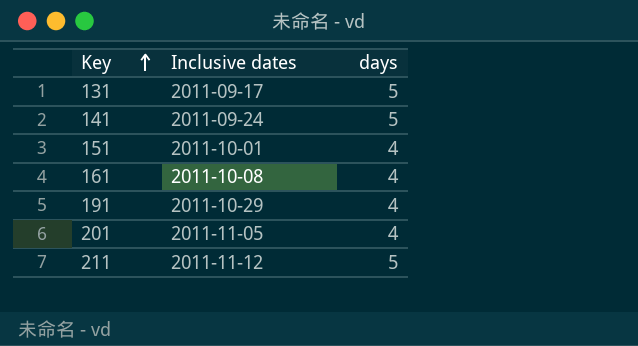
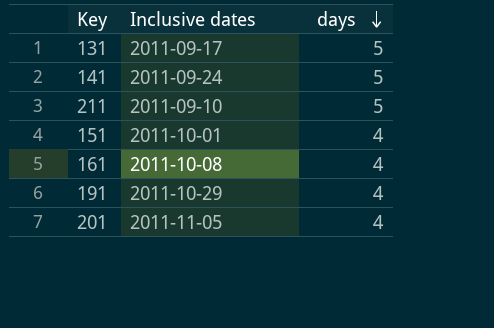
row order: Key ascending -> days descending
211 | Inclusive dates: 2011-11-12 -> 2011-09-10

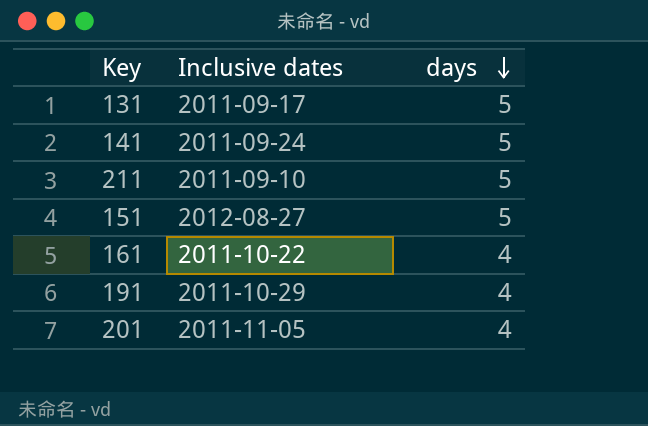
151 | Inclusive dates: 2011-10-01 -> 2012-08-27
151 | days: 4 -> 5
161 | Inclusive dates: 2011-10-08 -> 2011-10-22

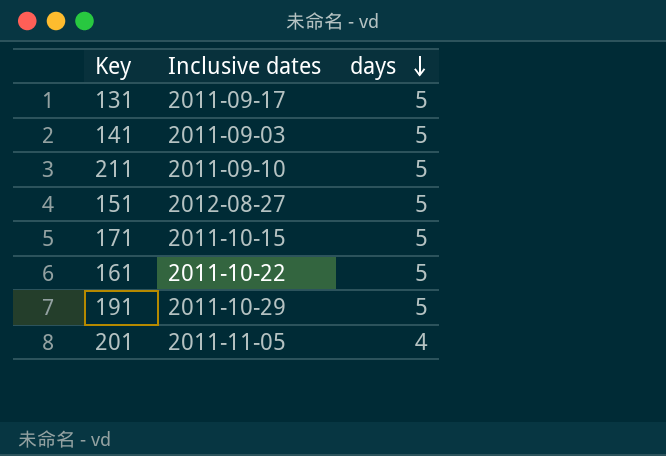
141 | Inclusive dates: 2011-09-24 -> 2011-09-03
row 171: none -> 2011-10-15 | 5
161 | days: 4 -> 5
191 | days: 4 -> 5

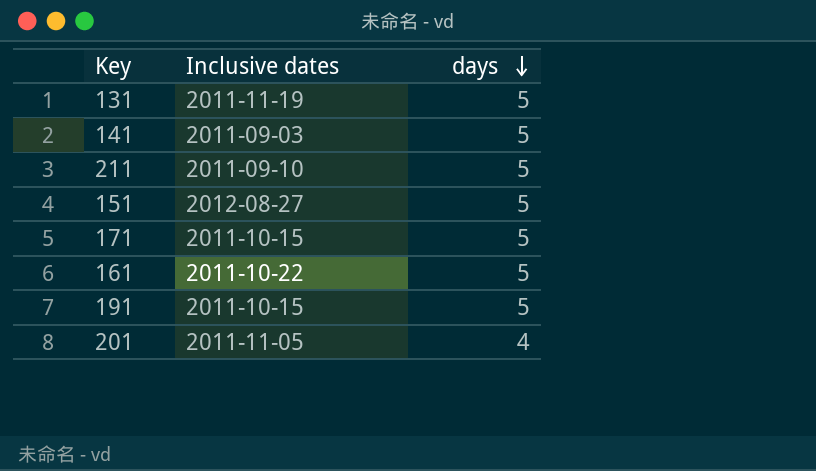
131 | Inclusive dates: 2011-09-17 -> 2011-11-19
191 | Inclusive dates: 2011-10-29 -> 2011-10-15

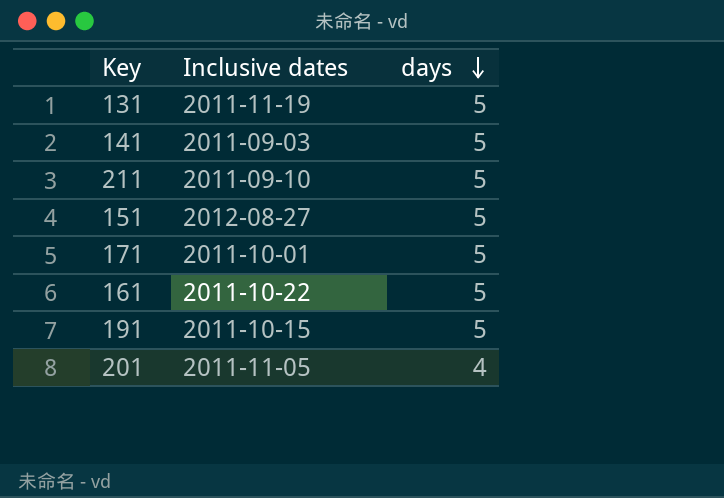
171 | Inclusive dates: 2011-10-15 -> 2011-10-01

